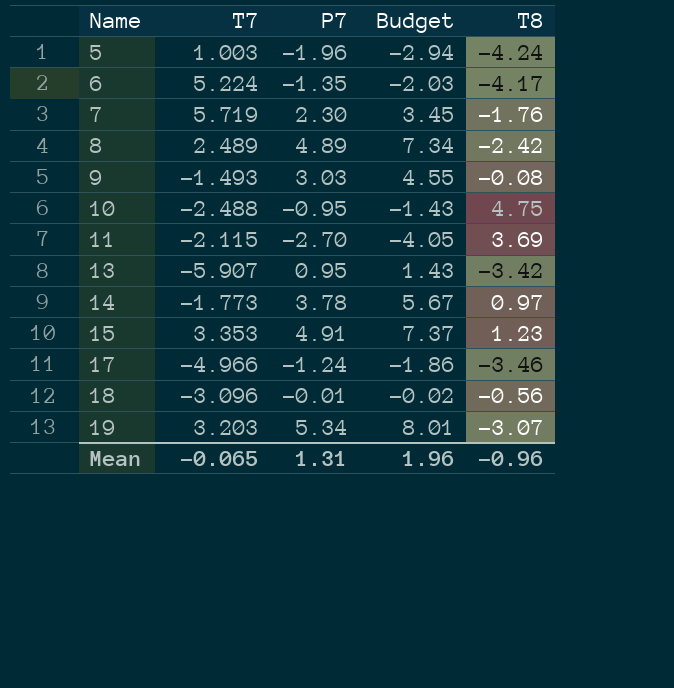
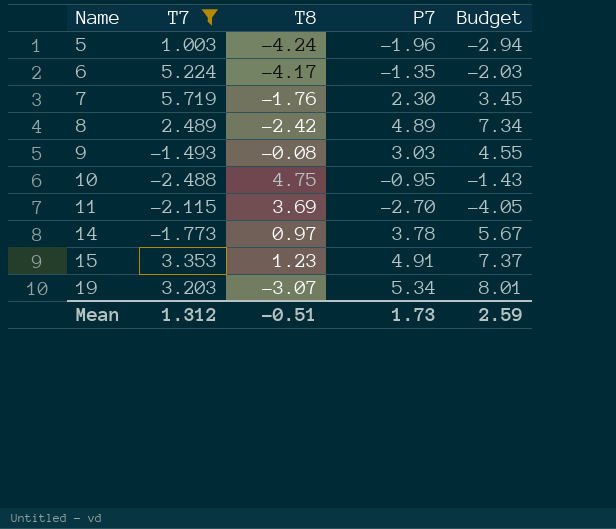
filter: none -> T7 >= -2.488
column T8 | position: 5 -> 3
Mean | T7: -0.065 -> 1.312
Mean | T8: -0.96 -> -0.51
Mean | P7: 1.31 -> 1.73
Mean | Budget: 1.96 -> 2.59

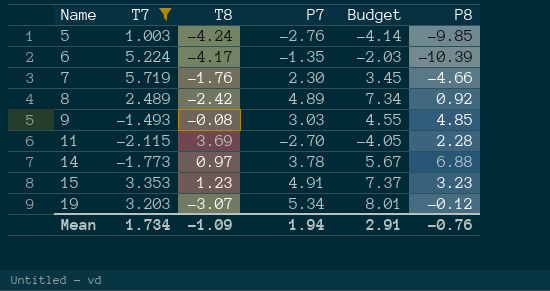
column P8 | position: none -> 6
row 10: -2.488 | 4.75 | -0.95 | -1.43 -> none
5 | P7: -1.96 -> -2.76
5 | Budget: -2.94 -> -4.14
Mean | T7: 1.312 -> 1.734
Mean | T8: -0.51 -> -1.09
Mean | P7: 1.73 -> 1.94
Mean | Budget: 2.59 -> 2.91

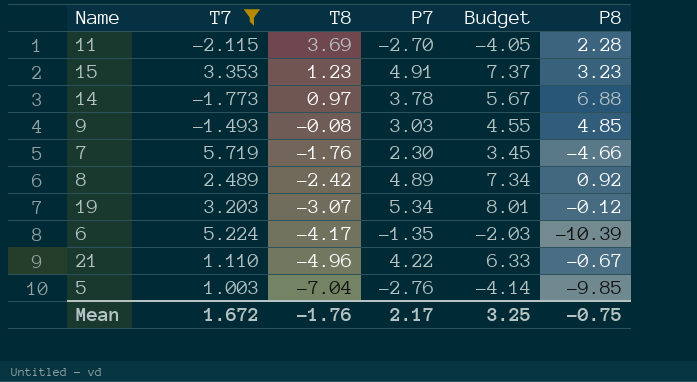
row order: Name ascending -> T8 descending
row 21: none -> 1.110 | -4.96 | 4.22 | 6.33 | -0.67
5 | T8: -4.24 -> -7.04
Mean | T7: 1.734 -> 1.672
Mean | T8: -1.09 -> -1.76
Mean | P7: 1.94 -> 2.17
Mean | Budget: 2.91 -> 3.25
Mean | P8: -0.76 -> -0.75

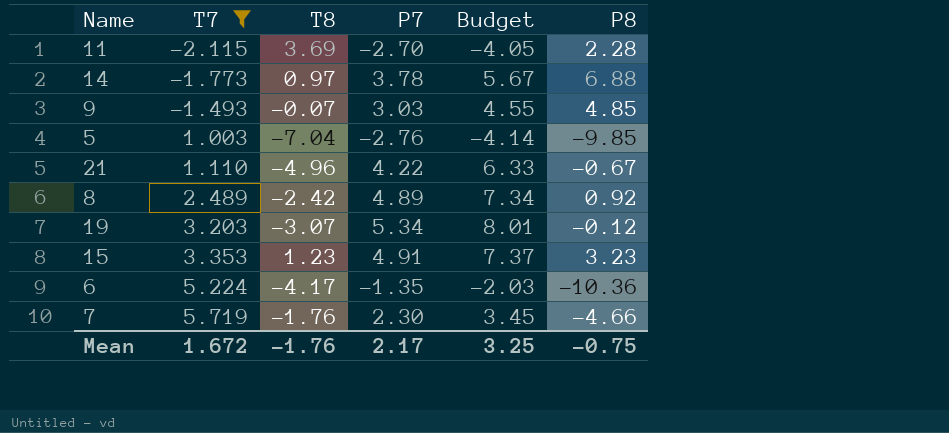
row order: T8 descending -> T7 ascending
9 | T8: -0.08 -> -0.07
6 | P8: -10.39 -> -10.36

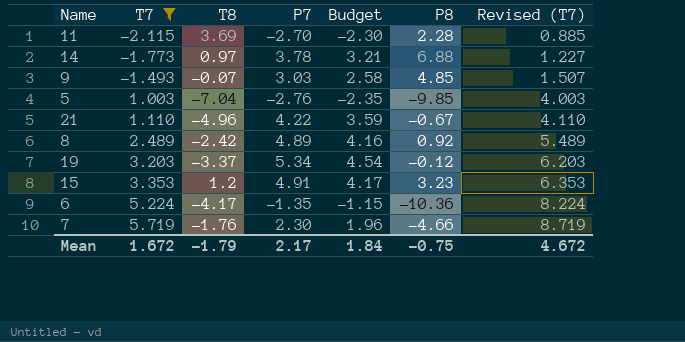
column Budget | formula: [P7] * 1.5 -> [P7] * 0.85
column Revised (T7) | formula: none -> [T7] + 3
19 | T8: -3.07 -> -3.37
15 | T8: 1.23 -> 1.2
Mean | T8: -1.76 -> -1.79
Mean | Budget: 3.25 -> 1.84

